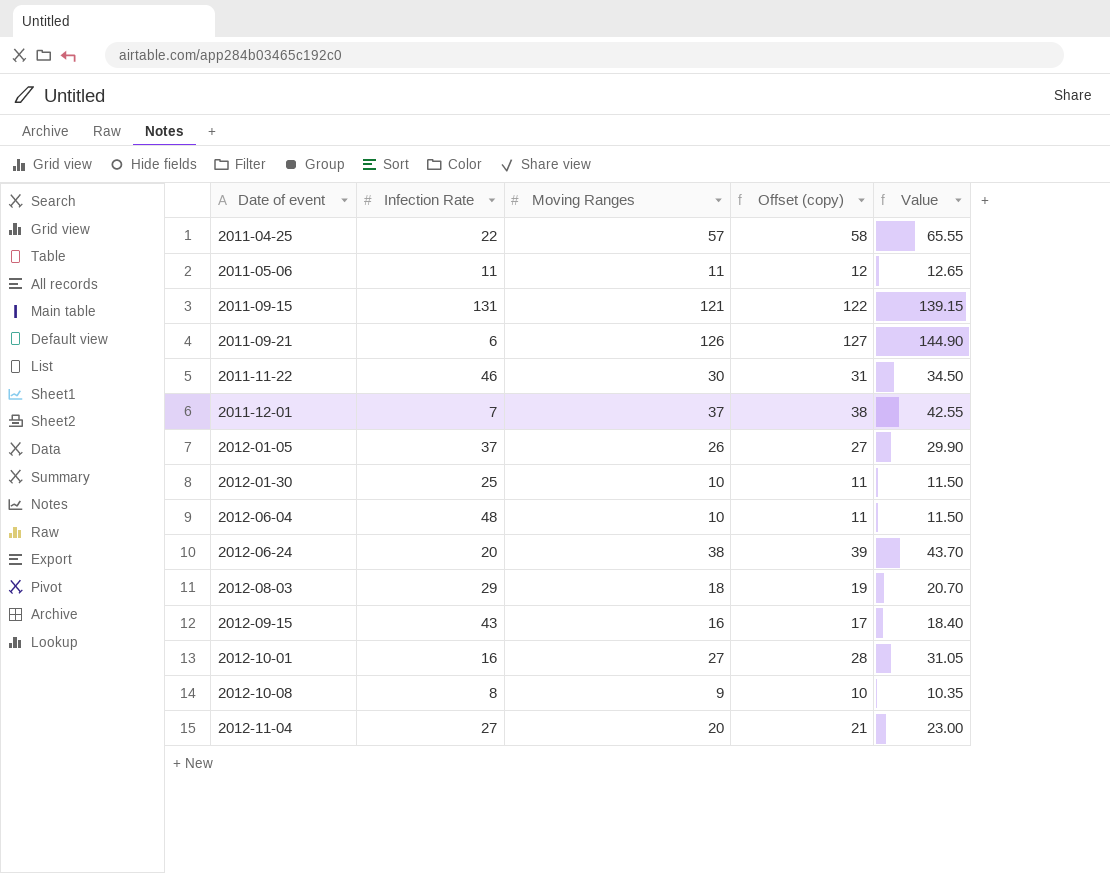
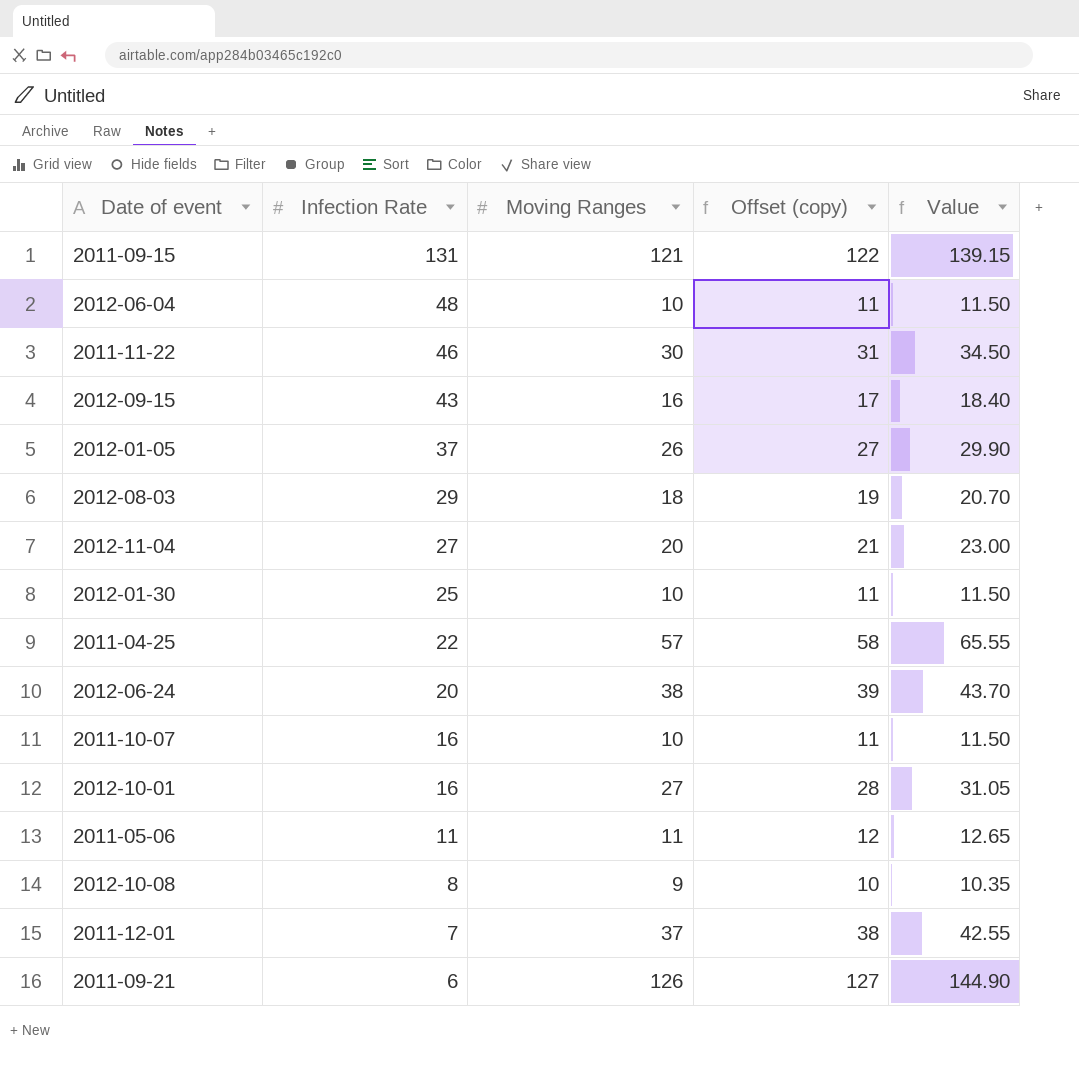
row order: Date of event ascending -> Infection Rate descending
row 2011-10-07: none -> 16 | 10 | 11 | 11.50

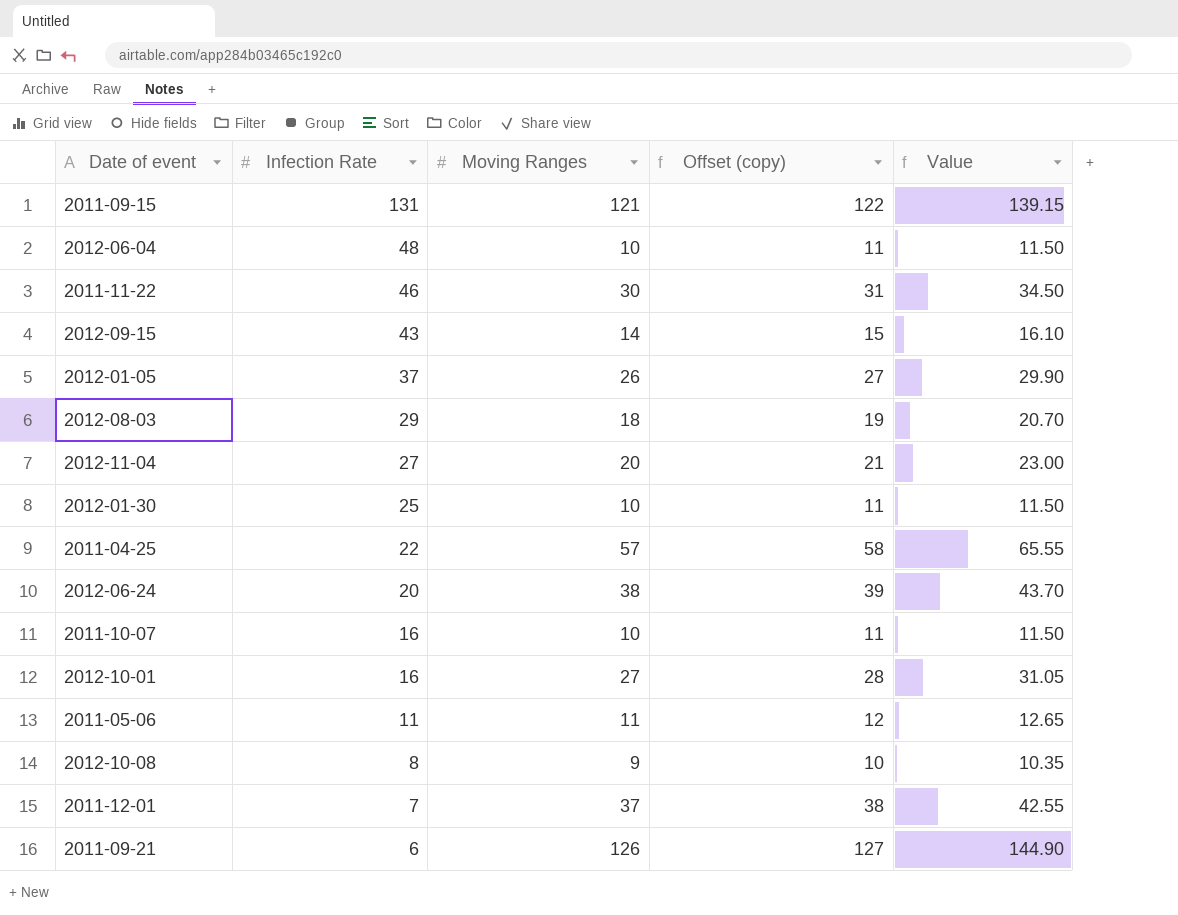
2012-09-15 | Moving Ranges: 16 -> 14
2012-09-15 | Offset (copy): 17 -> 15
2012-09-15 | Value: 18.40 -> 16.10

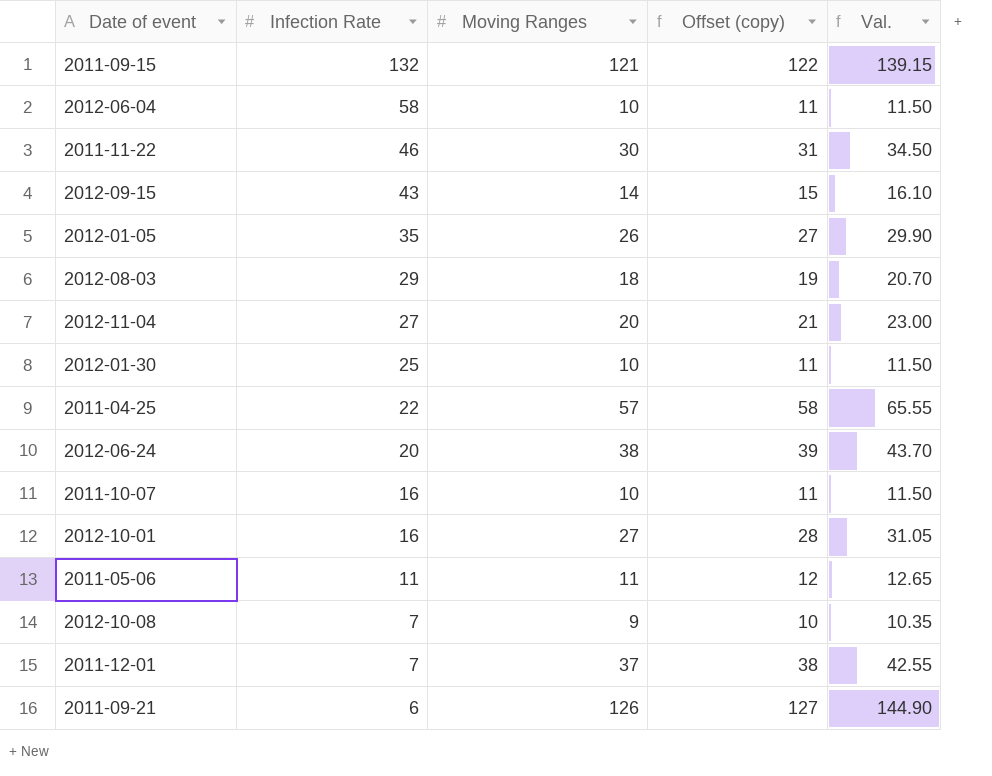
column name: Value -> Val.
2011-09-15 | Infection Rate: 131 -> 132
2012-06-04 | Infection Rate: 48 -> 58
2012-01-05 | Infection Rate: 37 -> 35
2012-10-08 | Infection Rate: 8 -> 7

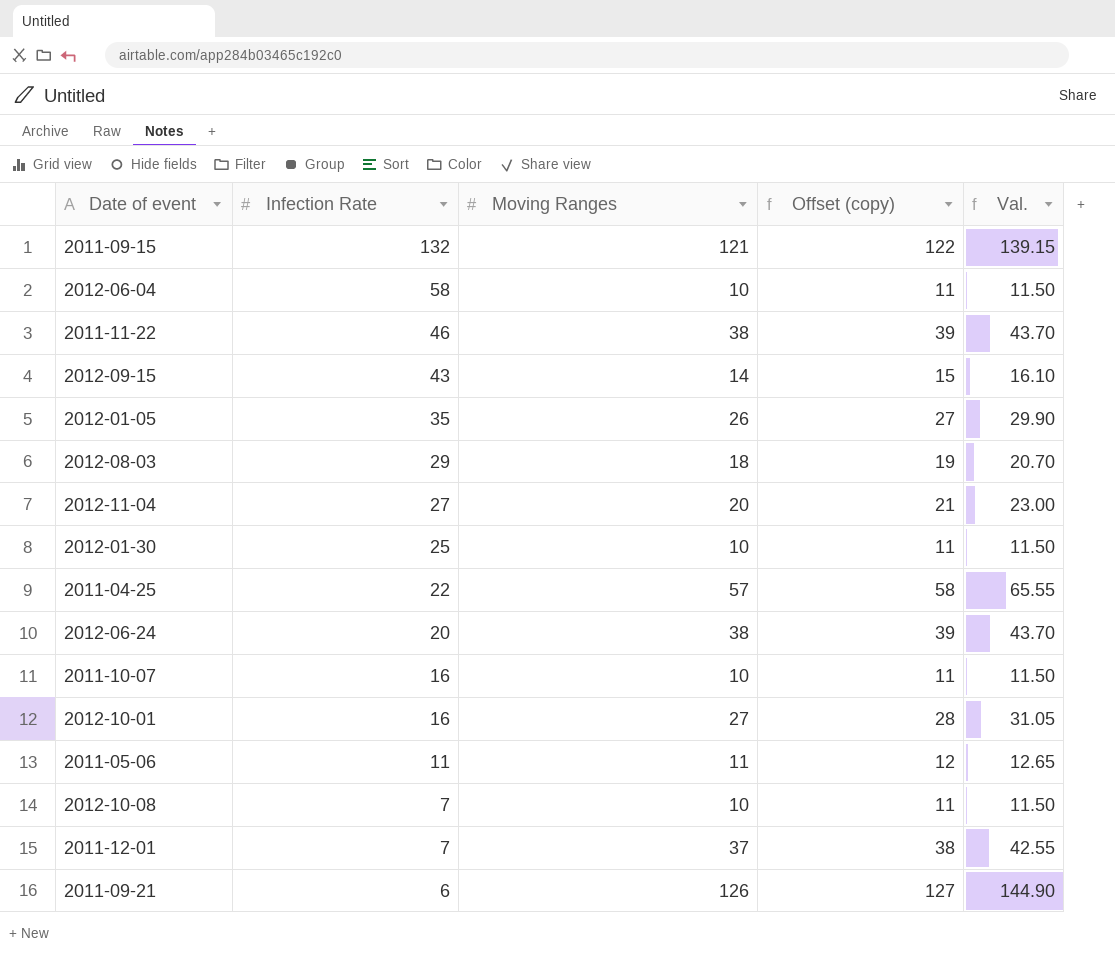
2011-11-22 | Moving Ranges: 30 -> 38
2011-11-22 | Offset (copy): 31 -> 39
2011-11-22 | Val.: 34.50 -> 43.70
2012-10-08 | Moving Ranges: 9 -> 10
2012-10-08 | Offset (copy): 10 -> 11
2012-10-08 | Val.: 10.35 -> 11.50

